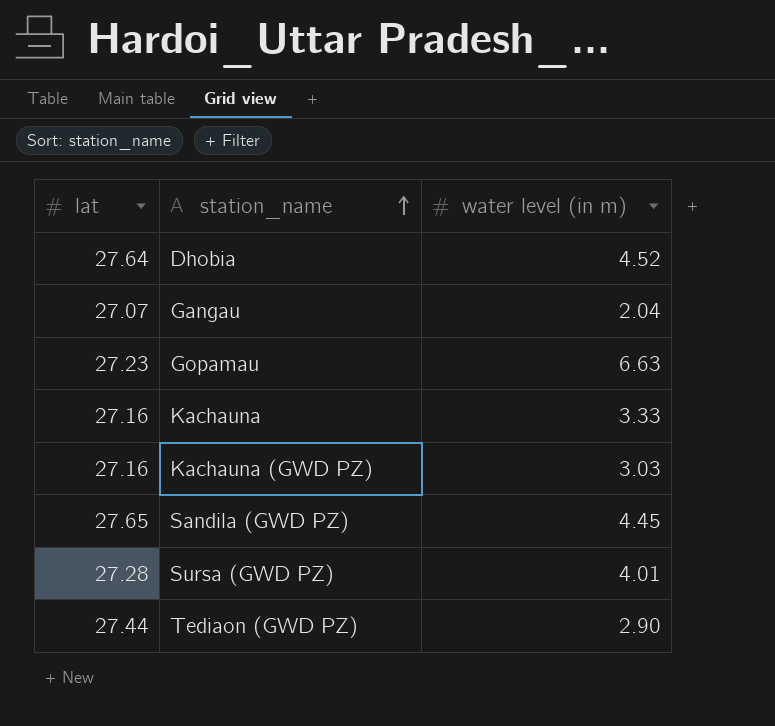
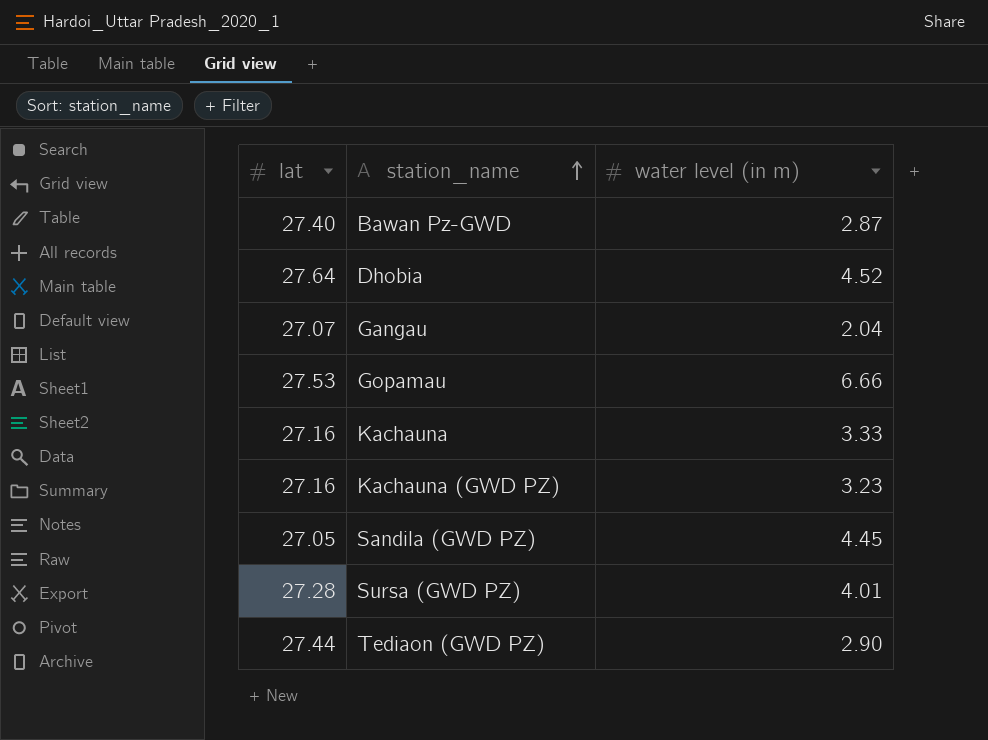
row Bawan Pz-GWD: none -> 27.40 | 2.87
Gopamau | lat: 27.23 -> 27.53
Gopamau | water level (in m): 6.63 -> 6.66
Kachauna (GWD PZ) | water level (in m): 3.03 -> 3.23
Sandila (GWD PZ) | lat: 27.65 -> 27.05

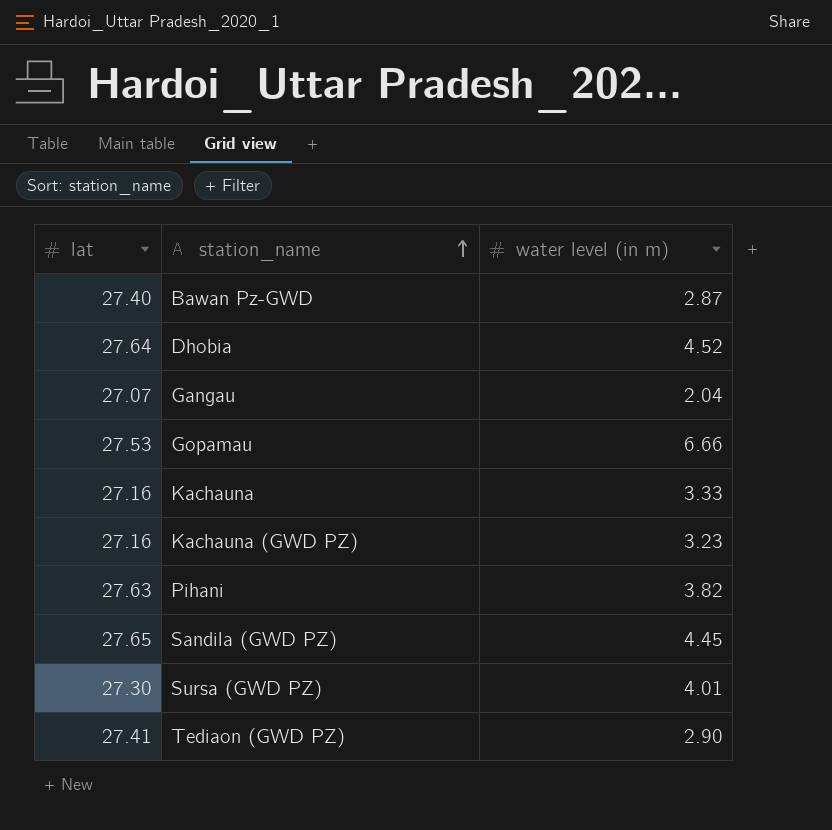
row Pihani: none -> 27.63 | 3.82
Sandila (GWD PZ) | lat: 27.05 -> 27.65
Sursa (GWD PZ) | lat: 27.28 -> 27.30
Tediaon (GWD PZ) | lat: 27.44 -> 27.41

